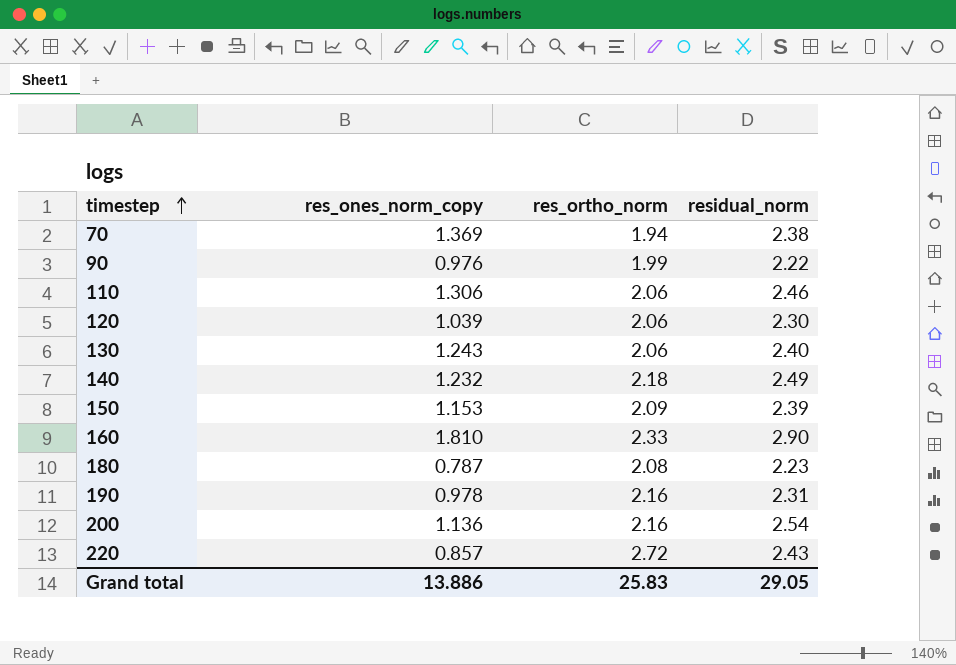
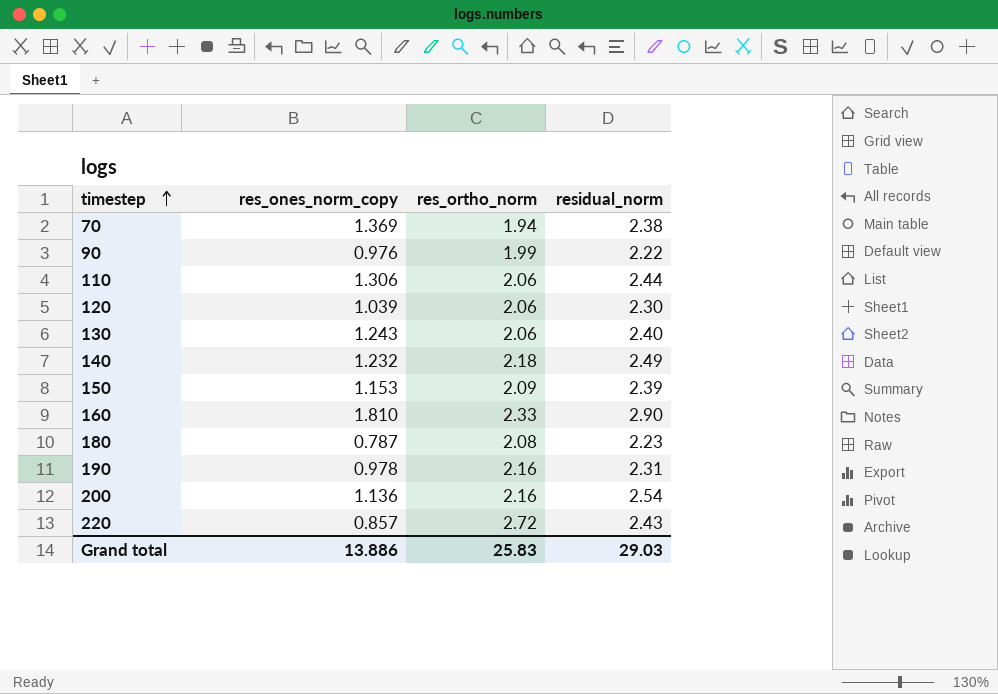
110 | residual_norm: 2.46 -> 2.44
Grand total | residual_norm: 29.05 -> 29.03

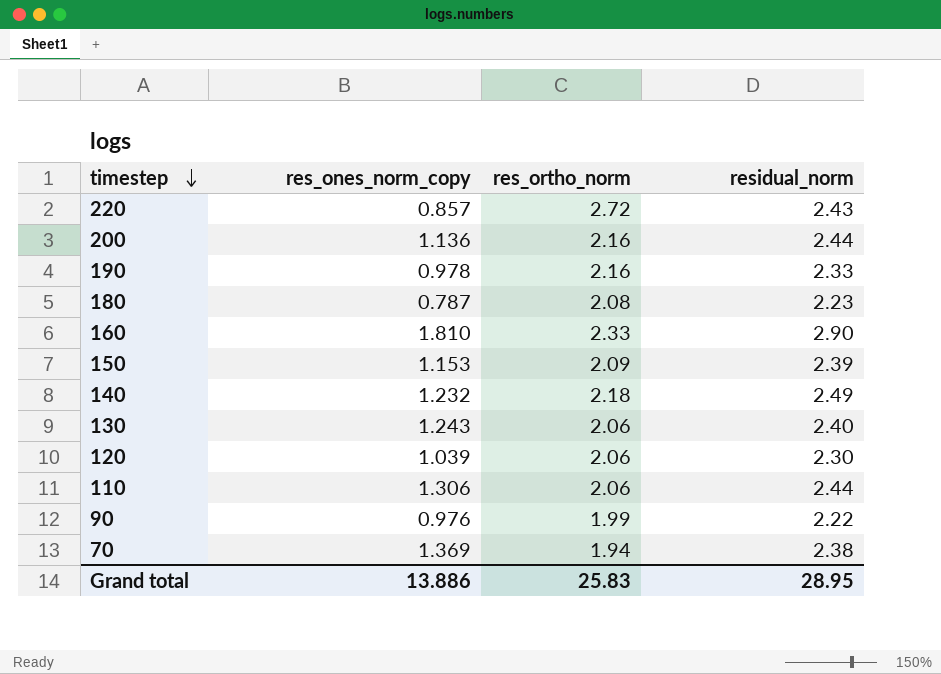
row order: timestep ascending -> timestep descending
200 | residual_norm: 2.54 -> 2.44
190 | residual_norm: 2.31 -> 2.33
Grand total | residual_norm: 29.03 -> 28.95

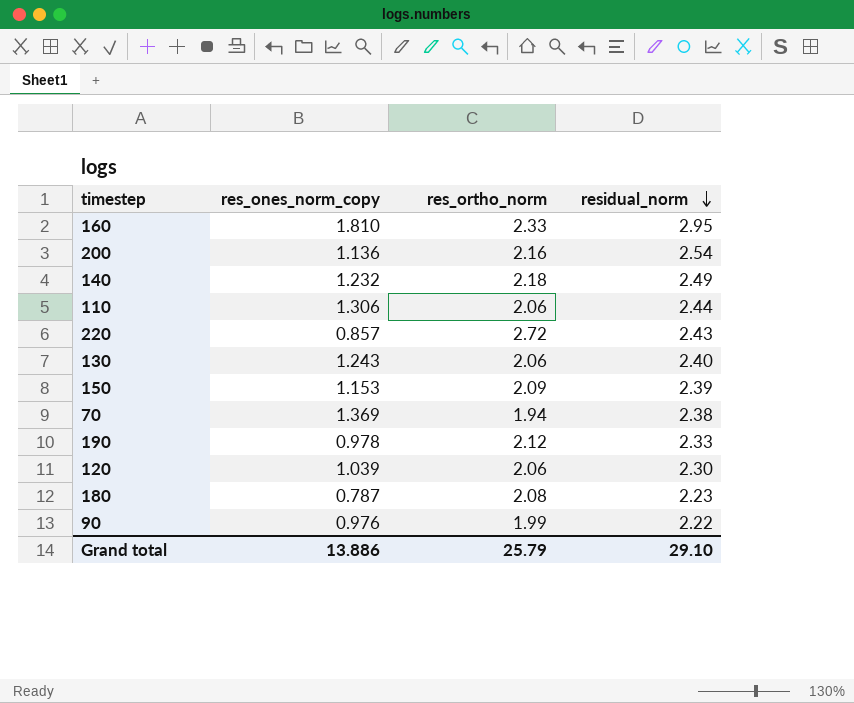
row order: timestep descending -> residual_norm descending
160 | residual_norm: 2.90 -> 2.95
200 | residual_norm: 2.44 -> 2.54
190 | res_ortho_norm: 2.16 -> 2.12
Grand total | res_ortho_norm: 25.83 -> 25.79
Grand total | residual_norm: 28.95 -> 29.10

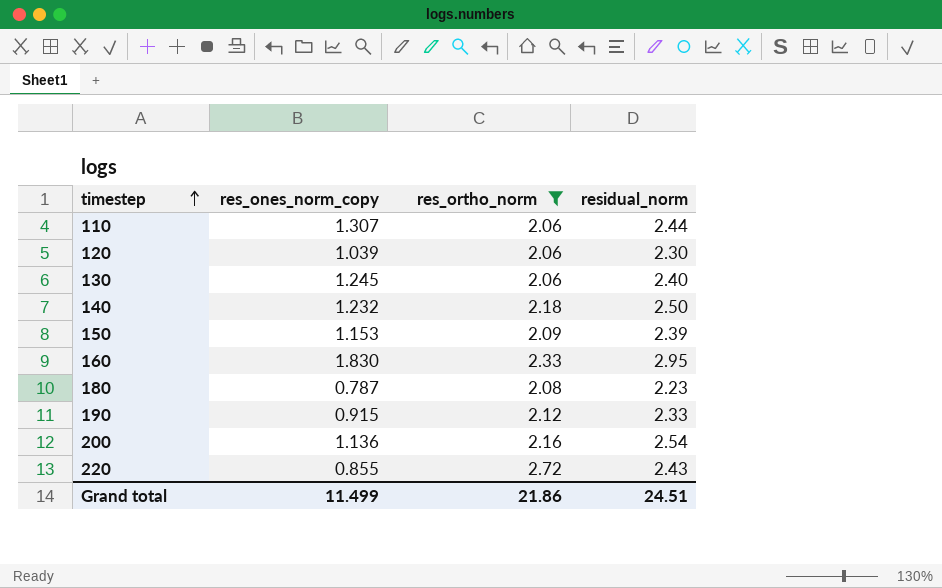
filter: none -> res_ortho_norm >= 2.06
row order: residual_norm descending -> timestep ascending
110 | res_ones_norm_copy: 1.306 -> 1.307
130 | res_ones_norm_copy: 1.243 -> 1.245
140 | residual_norm: 2.49 -> 2.50
160 | res_ones_norm_copy: 1.810 -> 1.830
190 | res_ones_norm_copy: 0.978 -> 0.915
220 | res_ones_norm_copy: 0.857 -> 0.855
Grand total | res_ones_norm_copy: 13.886 -> 11.499
Grand total | res_ortho_norm: 25.79 -> 21.86
Grand total | residual_norm: 29.10 -> 24.51

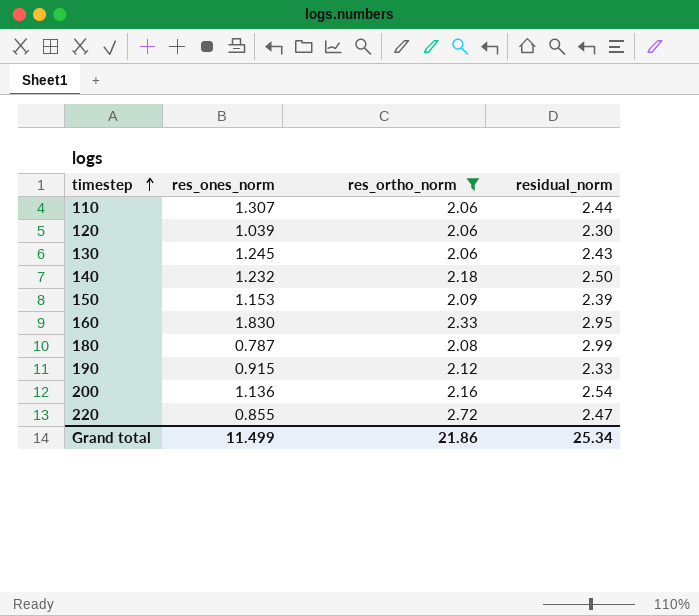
column name: res_ones_norm_copy -> res_ones_norm
130 | residual_norm: 2.40 -> 2.43
180 | residual_norm: 2.23 -> 2.99
220 | residual_norm: 2.43 -> 2.47
Grand total | residual_norm: 24.51 -> 25.34

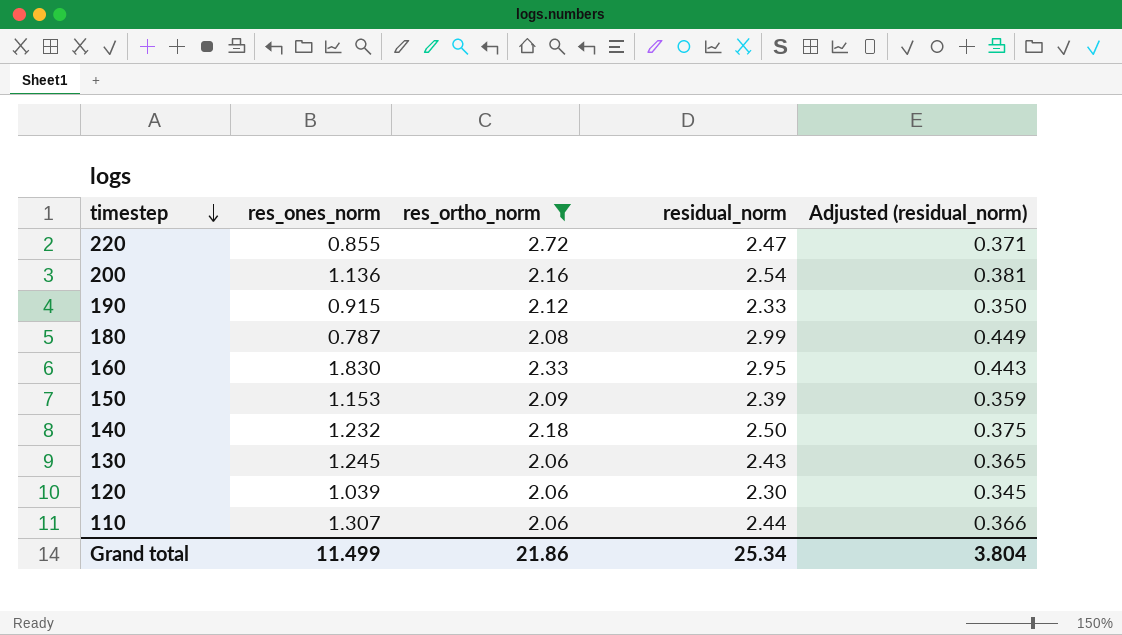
row order: timestep ascending -> timestep descending
column Adjusted (residual_norm) | formula: none -> [residual_norm] * 0.15

